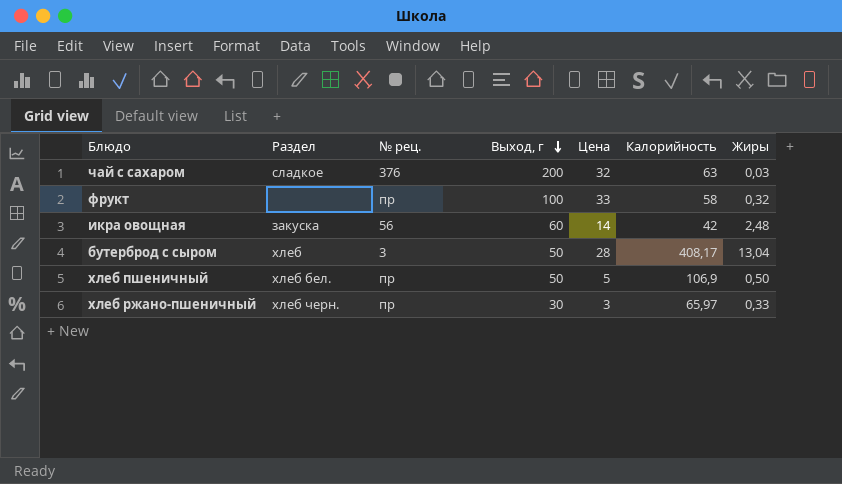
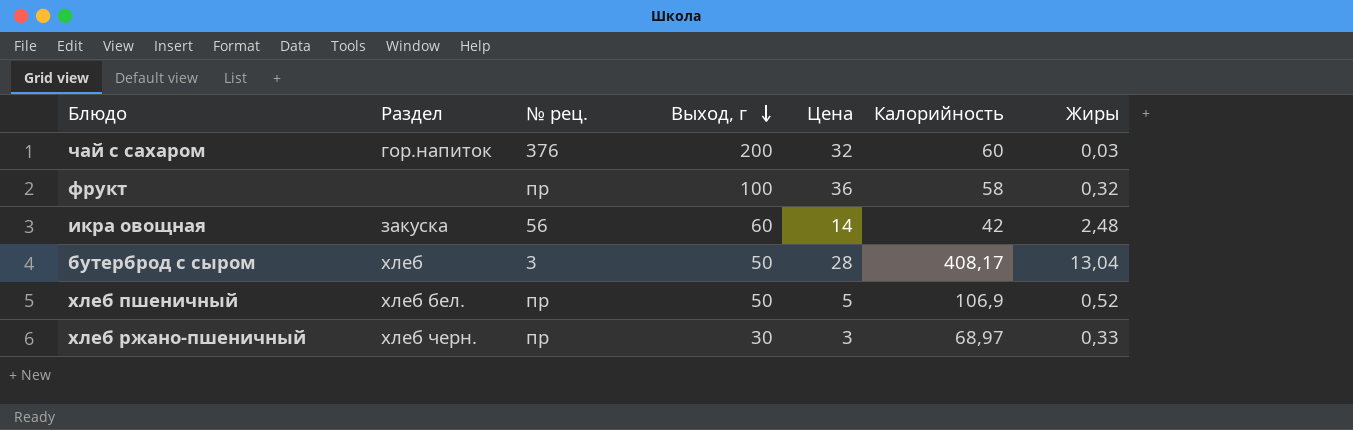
чай с сахаром | Раздел: сладкое -> гор.напиток
чай с сахаром | Калорийность: 63 -> 60
фрукт | Цена: 33 -> 36
хлеб пшеничный | Жиры: 0,50 -> 0,52
хлеб ржано-пшеничный | Калорийность: 65,97 -> 68,97

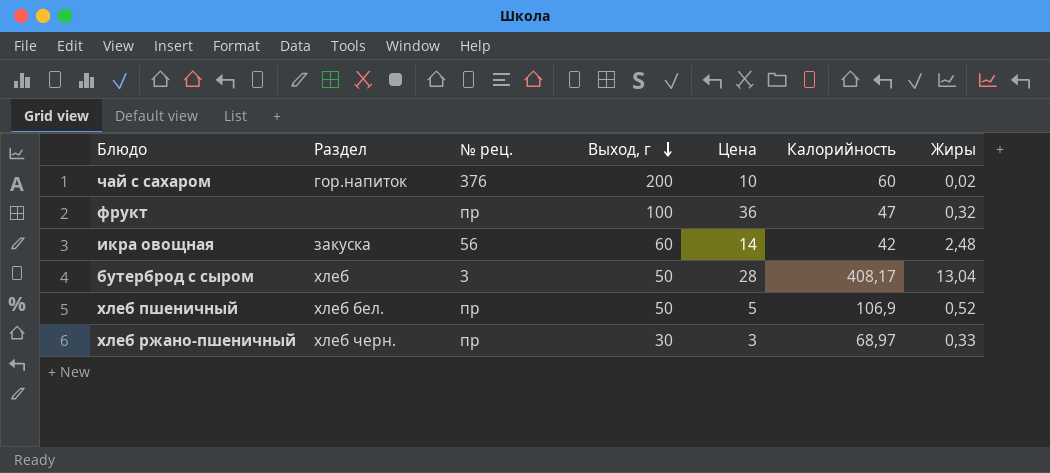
чай с сахаром | Цена: 32 -> 10
чай с сахаром | Жиры: 0,03 -> 0,02
фрукт | Калорийность: 58 -> 47

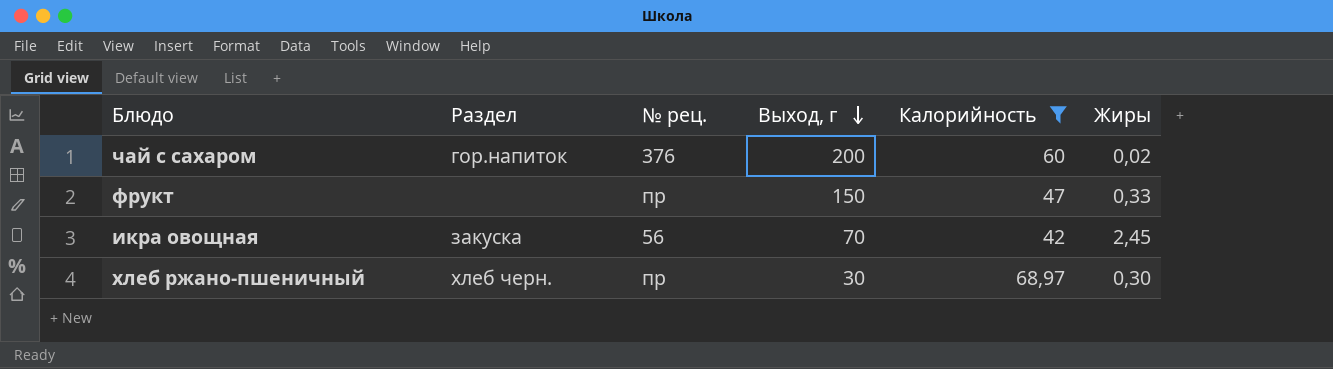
filter: none -> Калорийность <= 68,97
column Цена | position: 5 -> none
фрукт | Выход, г: 100 -> 150
фрукт | Жиры: 0,32 -> 0,33
икра овощная | Выход, г: 60 -> 70
икра овощная | Жиры: 2,48 -> 2,45
хлеб ржано-пшеничный | Жиры: 0,33 -> 0,30

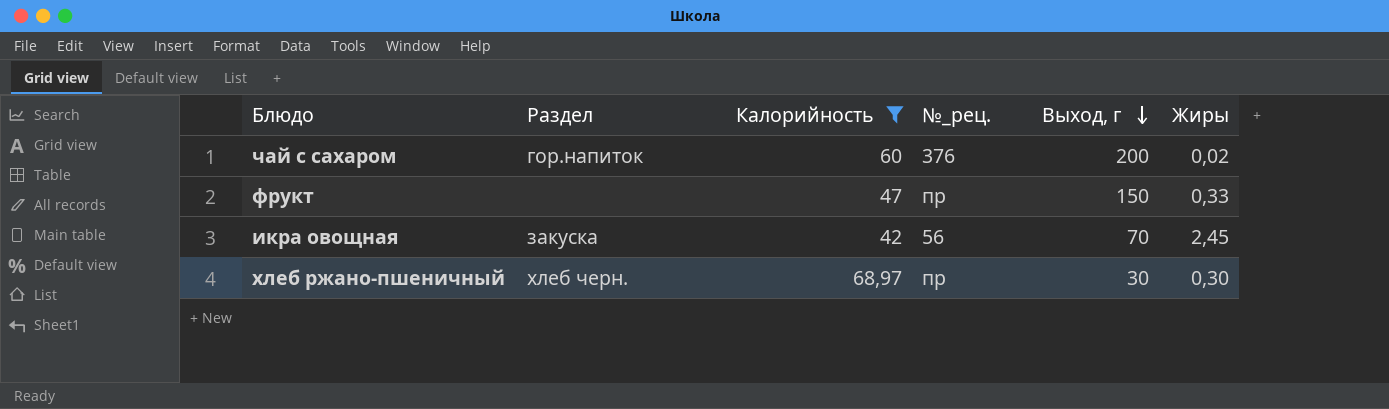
column Калорийность | position: 5 -> 3
column name: № рец. -> №_рец.

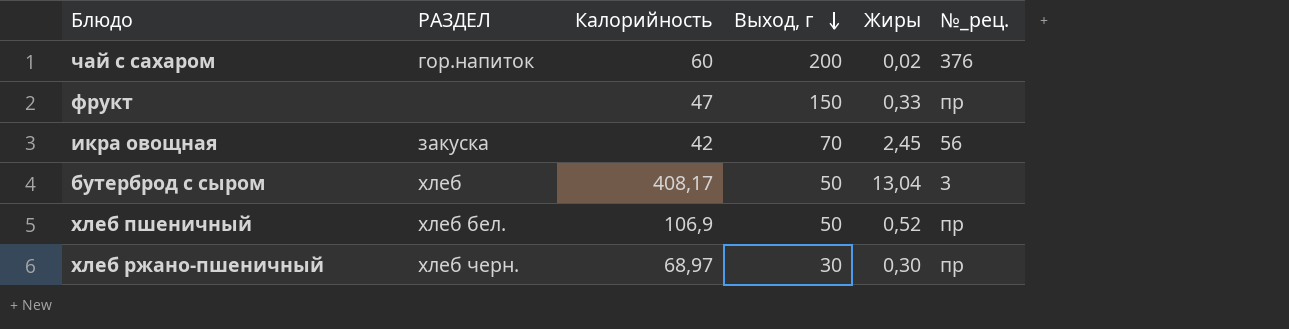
filter: Калорийность <= 68,97 -> none
column name: Раздел -> РАЗДЕЛ
column №_рец. | position: 4 -> 6

